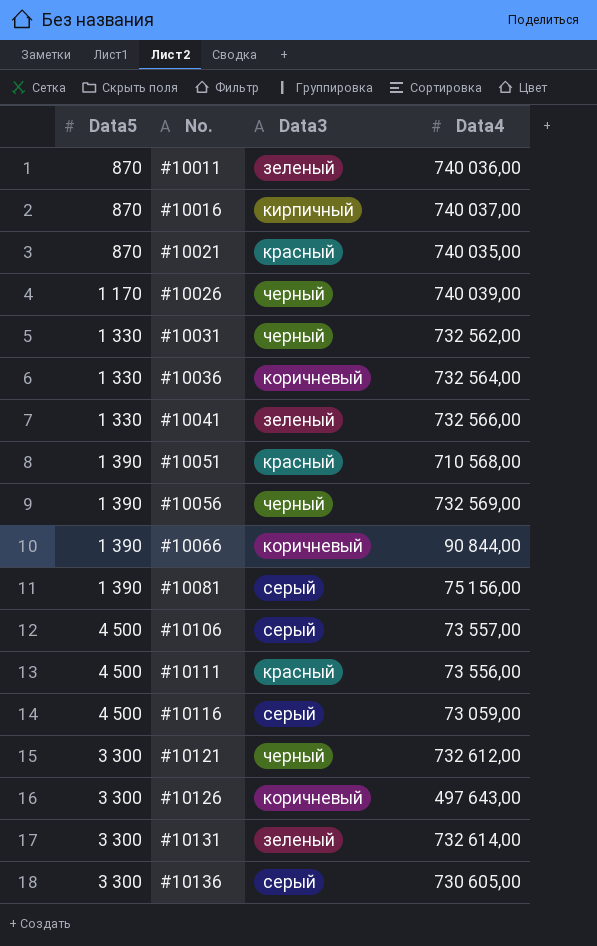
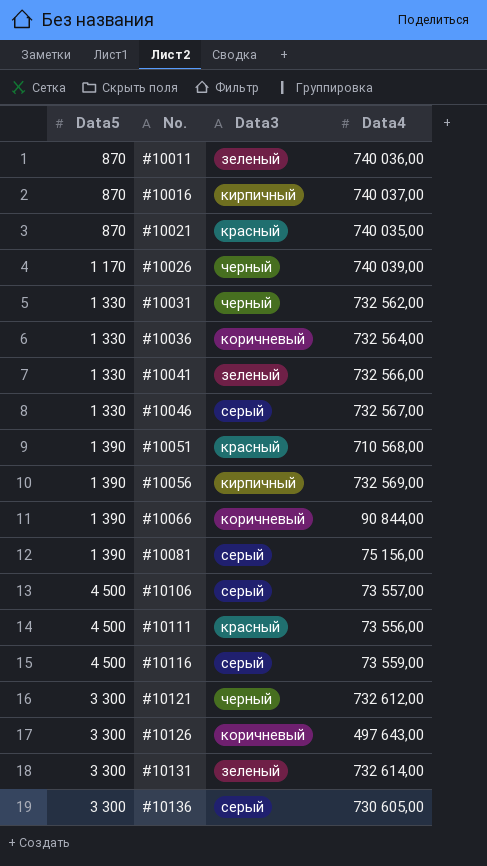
row #10046: none -> 1 330 | серый | 732 567,00
#10056 | Data3: черный -> кирпичный
#10116 | Data4: 73 059,00 -> 73 559,00

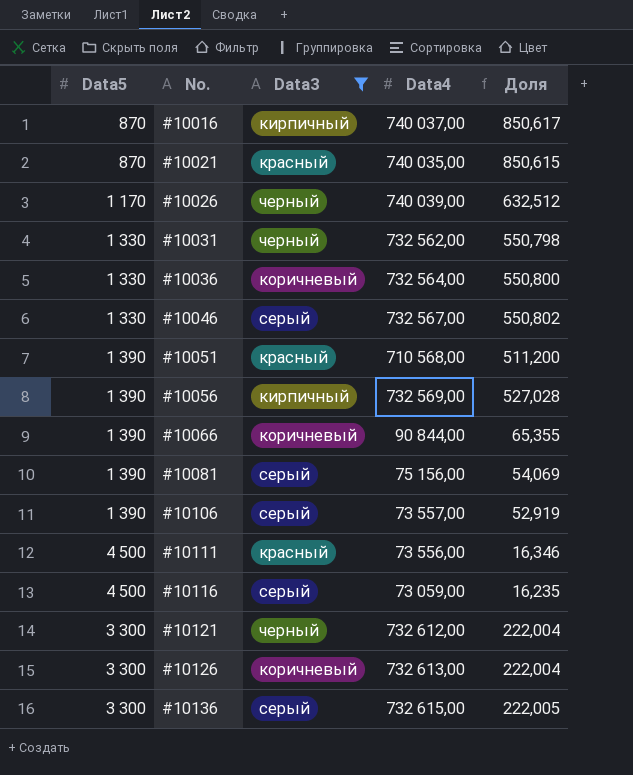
filter: none -> Data3 != зеленый
column Доля | formula: none -> [Data4] / [Data5]
#10106 | Data5: 4 500 -> 1 390
#10116 | Data4: 73 559,00 -> 73 059,00
#10126 | Data4: 497 643,00 -> 732 613,00
#10136 | Data4: 730 605,00 -> 732 615,00

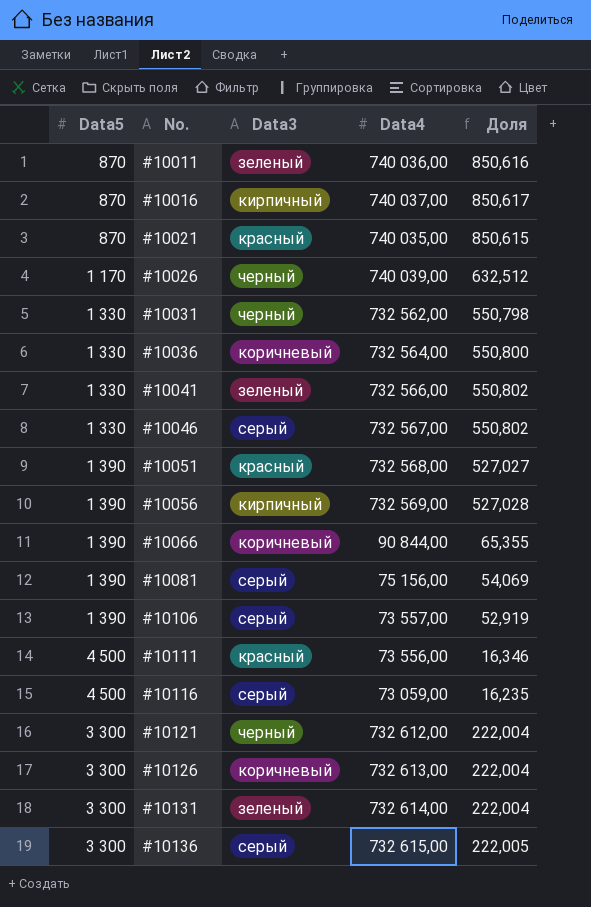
filter: Data3 != зеленый -> none
#10051 | Data4: 710 568,00 -> 732 568,00
#10051 | Доля: 511,200 -> 527,027

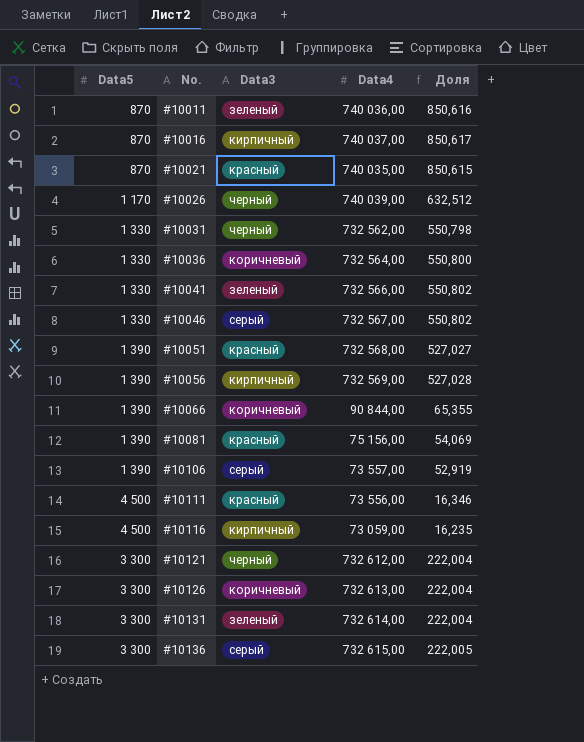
#10081 | Data3: серый -> красный
#10116 | Data3: серый -> кирпичный

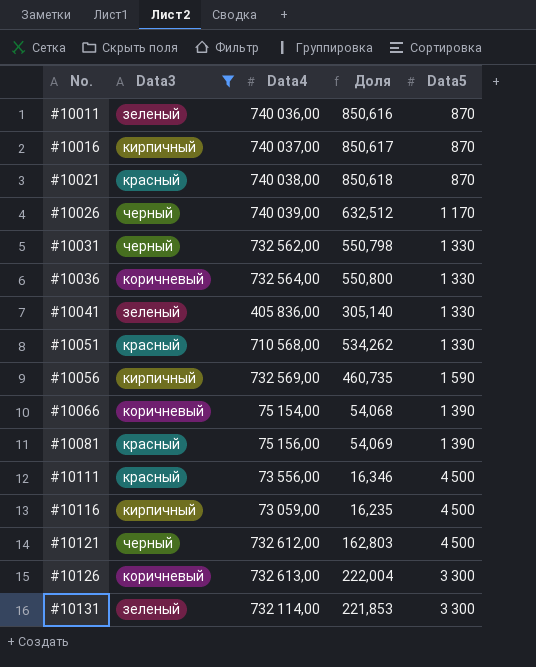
filter: none -> Data3 != серый
column Data5 | position: 1 -> 5
#10021 | Data4: 740 035,00 -> 740 038,00
#10021 | Доля: 850,615 -> 850,618
#10041 | Data4: 732 566,00 -> 405 836,00
#10041 | Доля: 550,802 -> 305,140
#10051 | Data4: 732 568,00 -> 710 568,00
#10051 | Доля: 527,027 -> 534,262
#10051 | Data5: 1 390 -> 1 330
#10056 | Доля: 527,028 -> 460,735
#10056 | Data5: 1 390 -> 1 590
#10066 | Data4: 90 844,00 -> 75 154,00
#10066 | Доля: 65,355 -> 54,068
#10121 | Доля: 222,004 -> 162,803
#10121 | Data5: 3 300 -> 4 500
#10131 | Data4: 732 614,00 -> 732 114,00
#10131 | Доля: 222,004 -> 221,853

